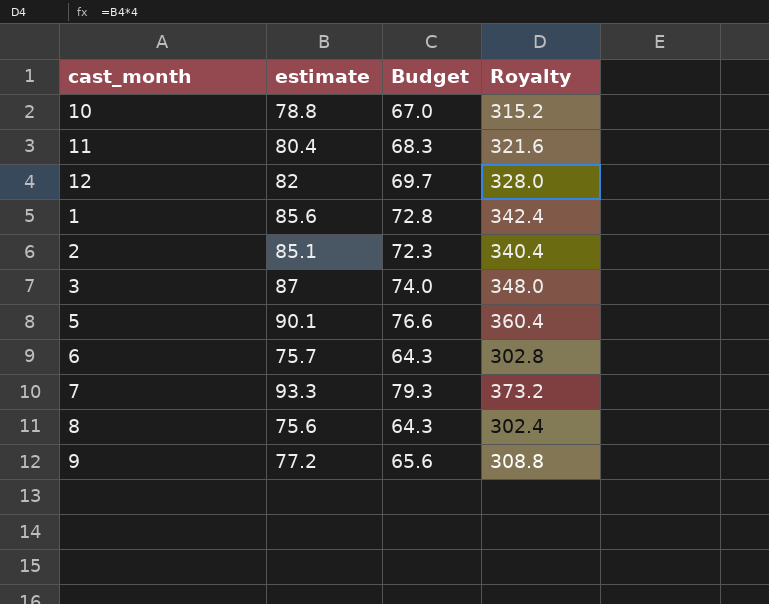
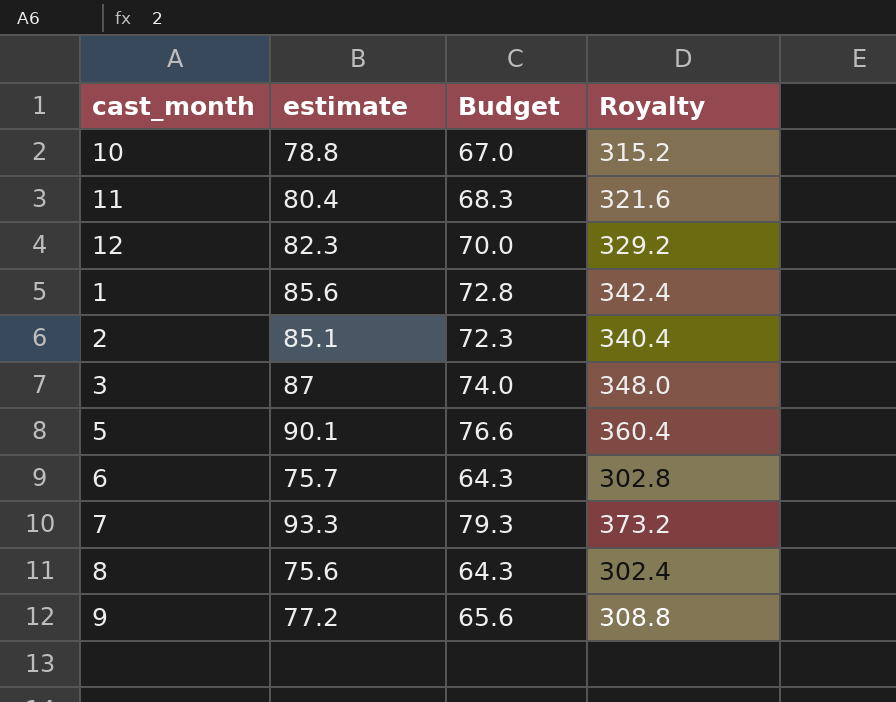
12 | estimate: 82 -> 82.3
12 | Budget: 69.7 -> 70.0
12 | Royalty: 328.0 -> 329.2

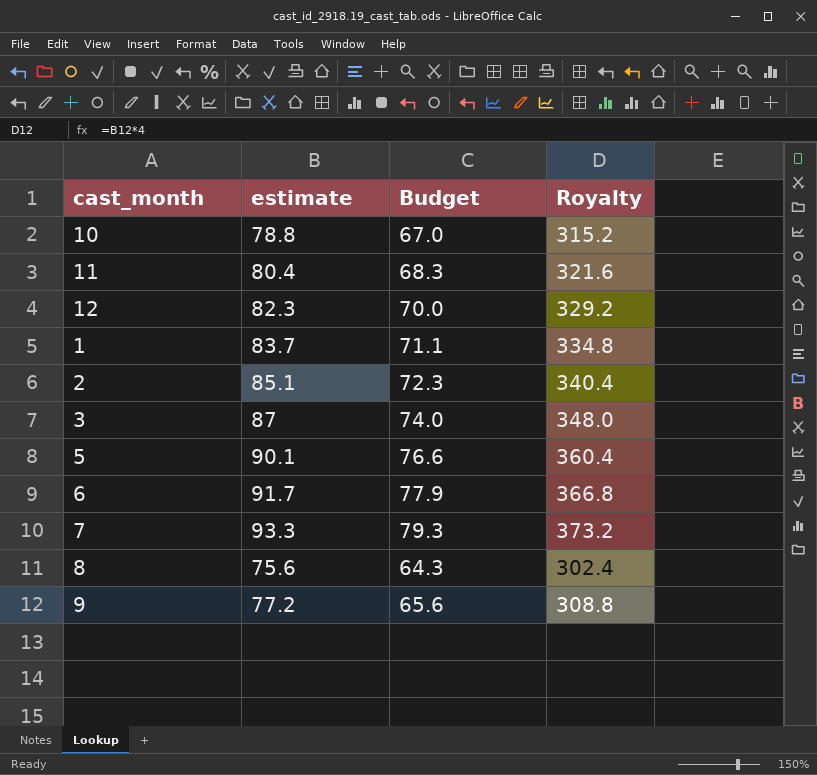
1 | estimate: 85.6 -> 83.7
1 | Budget: 72.8 -> 71.1
1 | Royalty: 342.4 -> 334.8
6 | estimate: 75.7 -> 91.7
6 | Budget: 64.3 -> 77.9
6 | Royalty: 302.8 -> 366.8

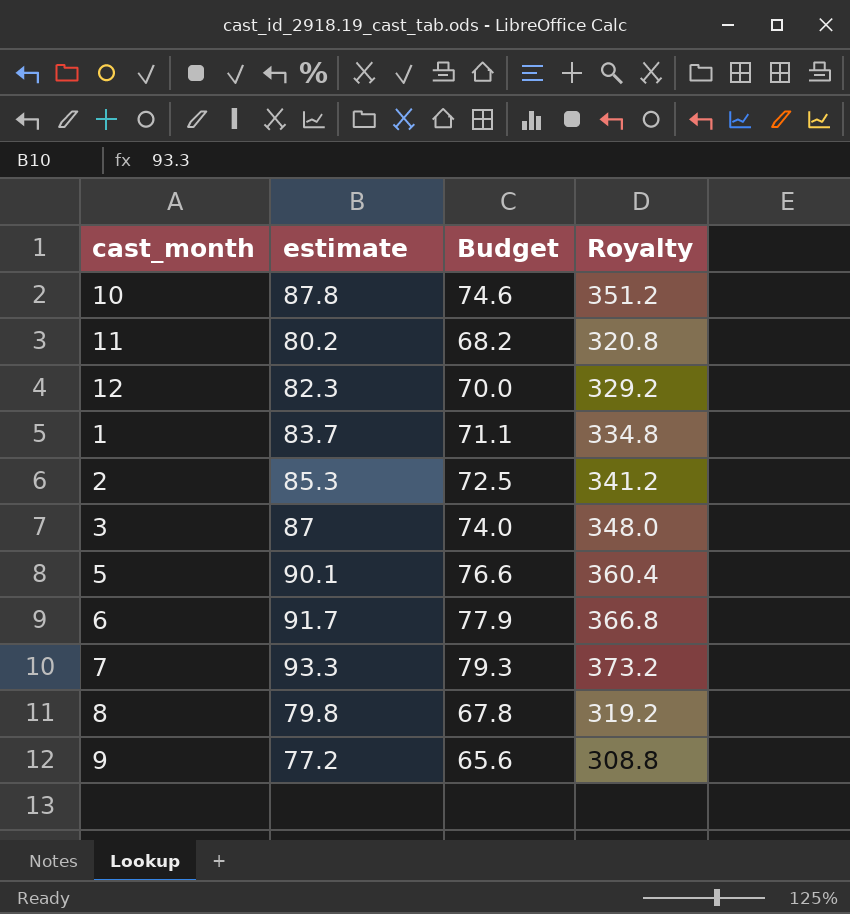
10 | estimate: 78.8 -> 87.8
10 | Budget: 67.0 -> 74.6
10 | Royalty: 315.2 -> 351.2
11 | estimate: 80.4 -> 80.2
11 | Budget: 68.3 -> 68.2
11 | Royalty: 321.6 -> 320.8
2 | estimate: 85.1 -> 85.3
2 | Budget: 72.3 -> 72.5
2 | Royalty: 340.4 -> 341.2
8 | estimate: 75.6 -> 79.8
8 | Budget: 64.3 -> 67.8
8 | Royalty: 302.4 -> 319.2

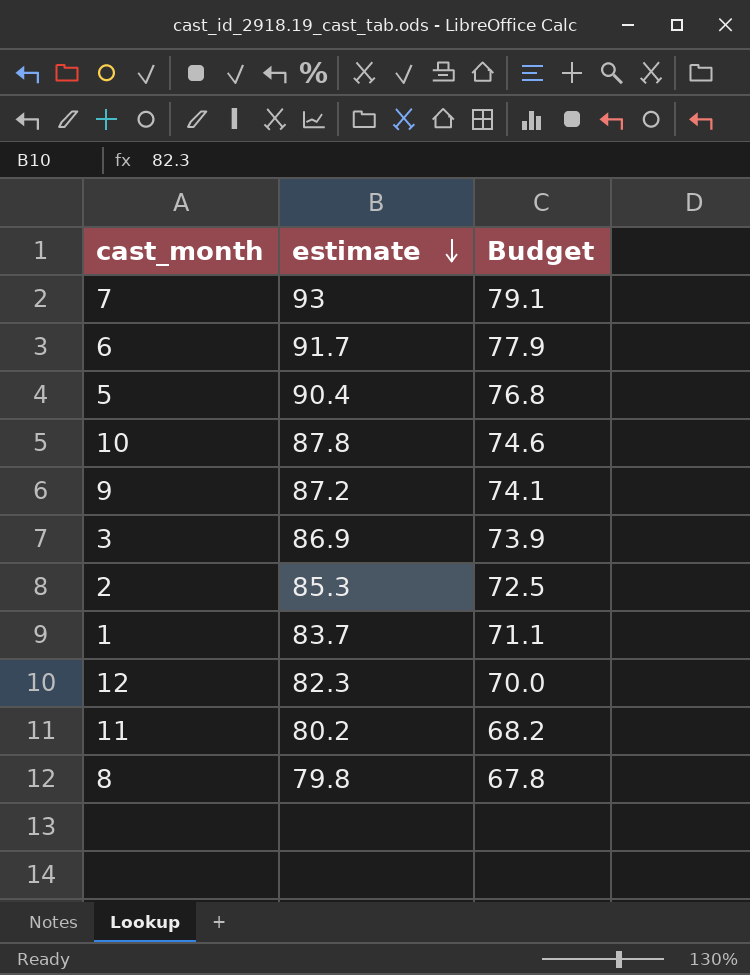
row order: none -> estimate descending
column Royalty | formula: [estimate] * 4 -> none
7 | estimate: 93.3 -> 93
7 | Budget: 79.3 -> 79.1
5 | estimate: 90.1 -> 90.4
5 | Budget: 76.6 -> 76.8
9 | estimate: 77.2 -> 87.2
9 | Budget: 65.6 -> 74.1
3 | estimate: 87 -> 86.9
3 | Budget: 74.0 -> 73.9

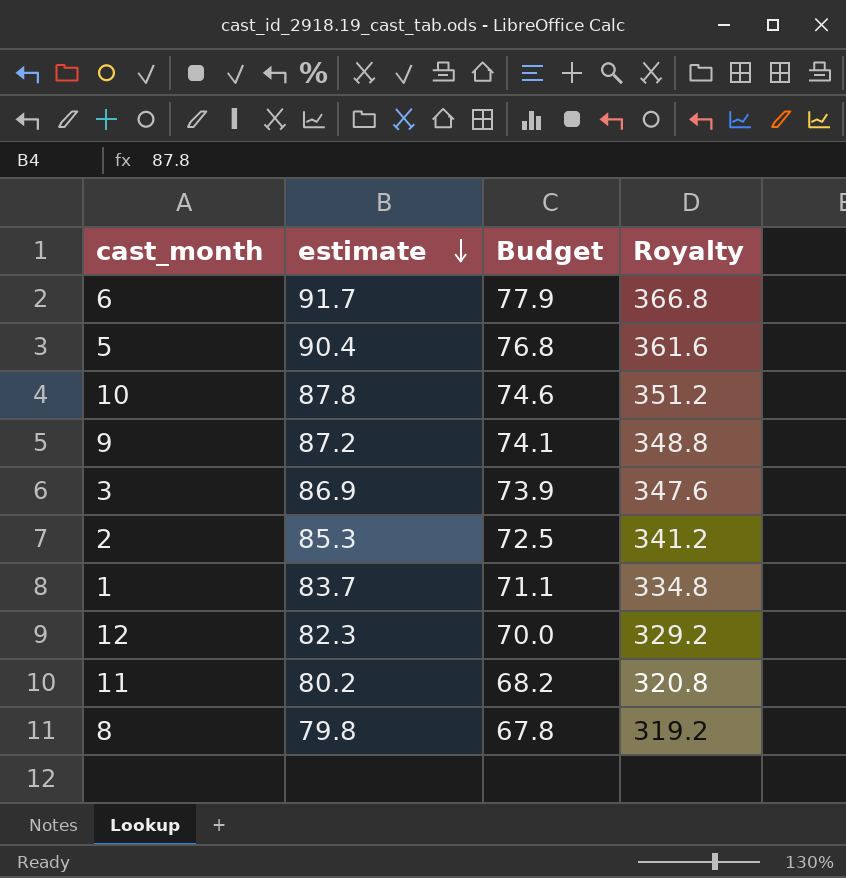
column Royalty | formula: none -> [estimate] * 4
row 7: 93 | 79.1 -> none

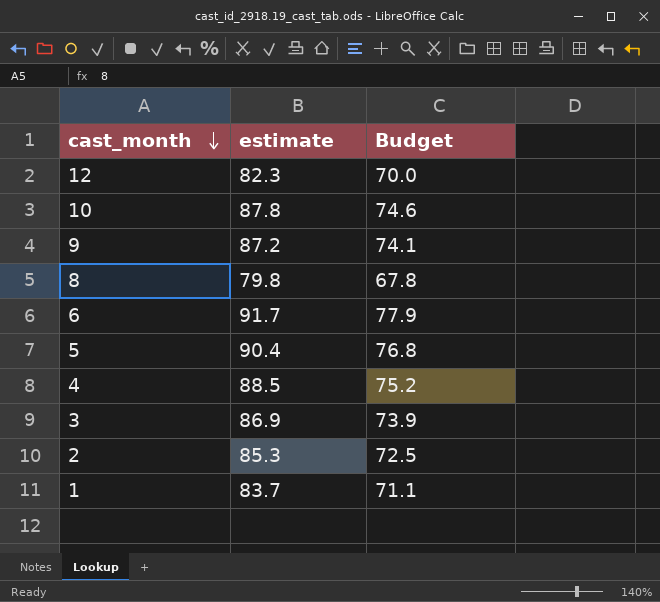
row order: estimate descending -> cast_month descending
column Royalty | formula: [estimate] * 4 -> none
row 11: 80.2 | 68.2 | 320.8 -> none
row 4: none -> 88.5 | 75.2

